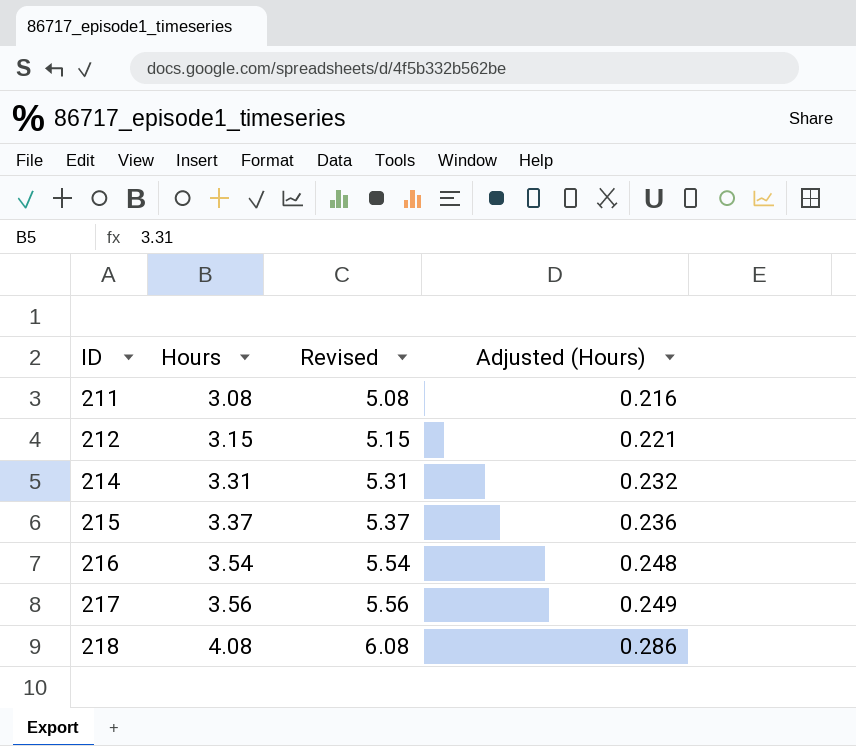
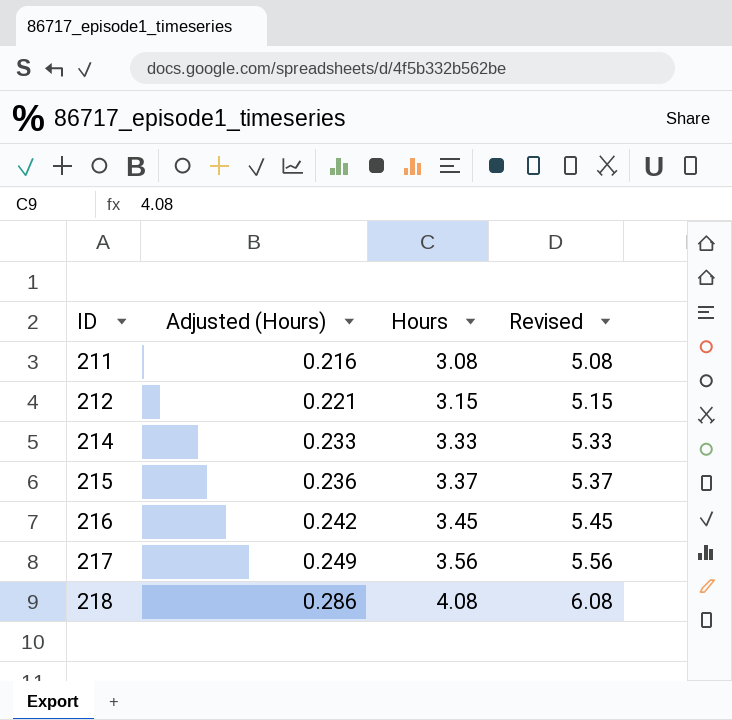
column Adjusted (Hours) | position: 4 -> 2
214 | Adjusted (Hours): 0.232 -> 0.233
214 | Hours: 3.31 -> 3.33
214 | Revised: 5.31 -> 5.33
216 | Adjusted (Hours): 0.248 -> 0.242
216 | Hours: 3.54 -> 3.45
216 | Revised: 5.54 -> 5.45

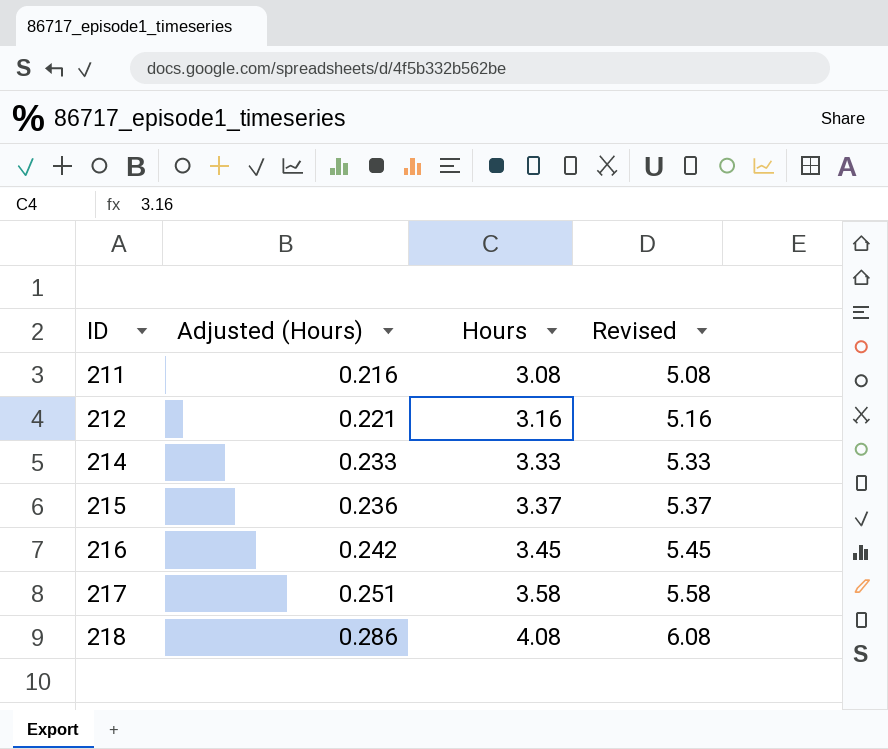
212 | Hours: 3.15 -> 3.16
212 | Revised: 5.15 -> 5.16
217 | Adjusted (Hours): 0.249 -> 0.251
217 | Hours: 3.56 -> 3.58
217 | Revised: 5.56 -> 5.58

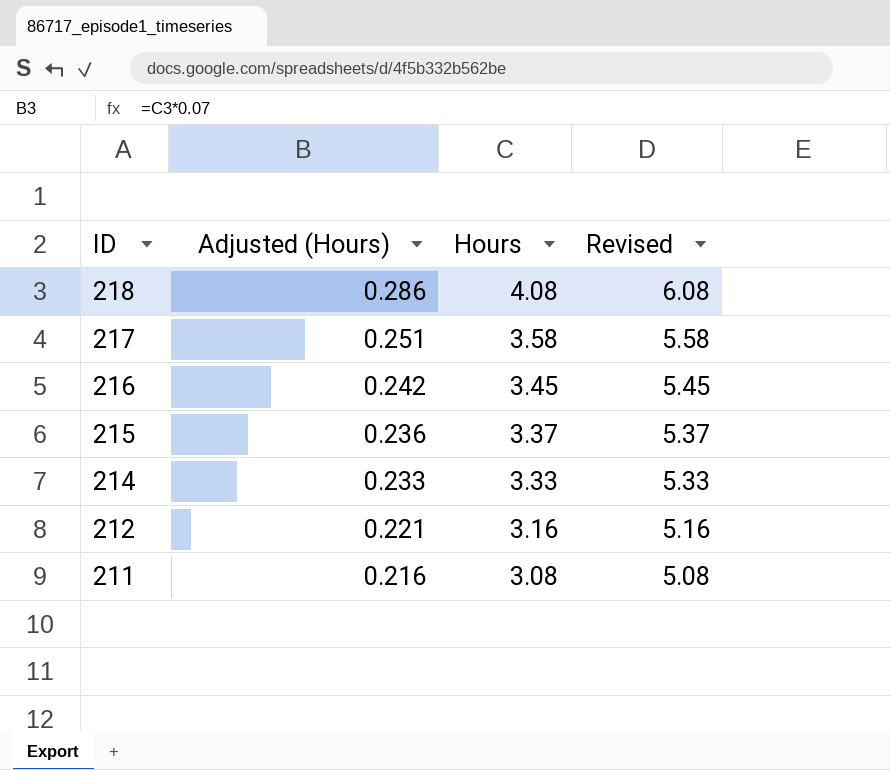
row order: ID ascending -> ID descending

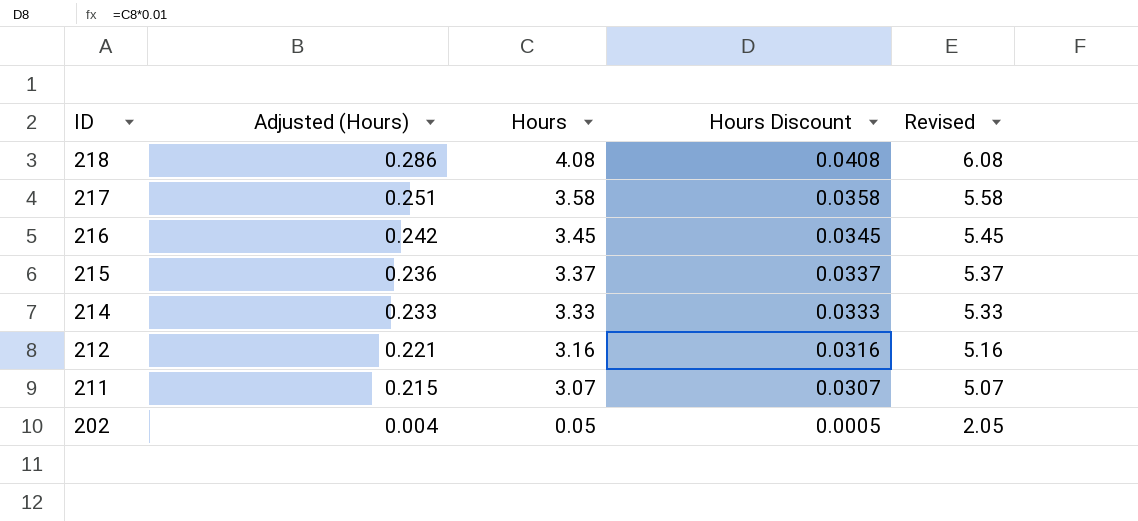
column Hours Discount | formula: none -> [Hours] * 0.01
211 | Adjusted (Hours): 0.216 -> 0.215
211 | Hours: 3.08 -> 3.07
211 | Revised: 5.08 -> 5.07
row 202: none -> 0.004 | 0.05 | 0.0005 | 2.05

